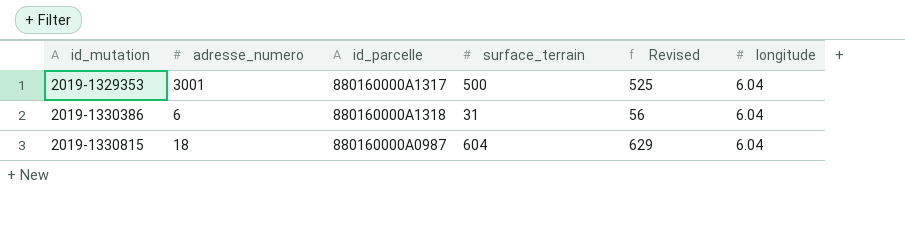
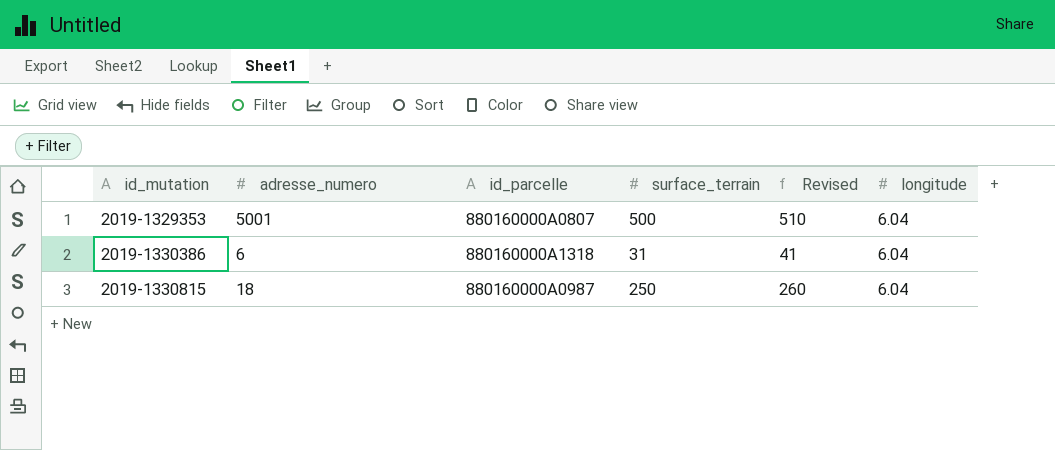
column Revised | formula: [surface_terrain] + 25 -> [surface_terrain] + 10
2019-1329353 | adresse_numero: 3001 -> 5001
2019-1329353 | id_parcelle: 880160000A1317 -> 880160000A0807
2019-1330815 | surface_terrain: 604 -> 250

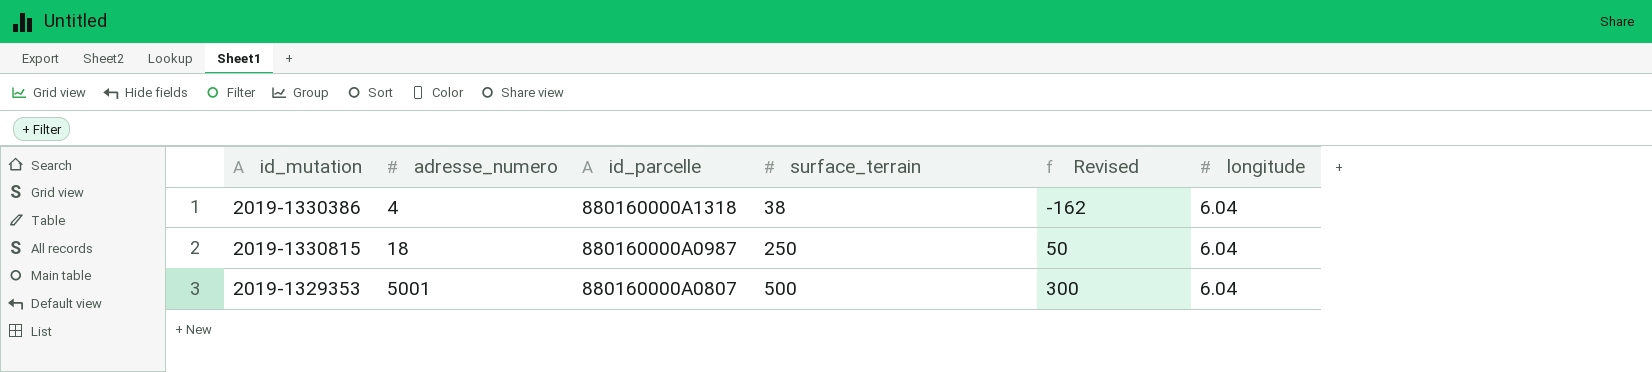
row order: id_mutation ascending -> adresse_numero ascending
column Revised | formula: [surface_terrain] + 10 -> [surface_terrain] - 200
2019-1330386 | adresse_numero: 6 -> 4
2019-1330386 | surface_terrain: 31 -> 38

